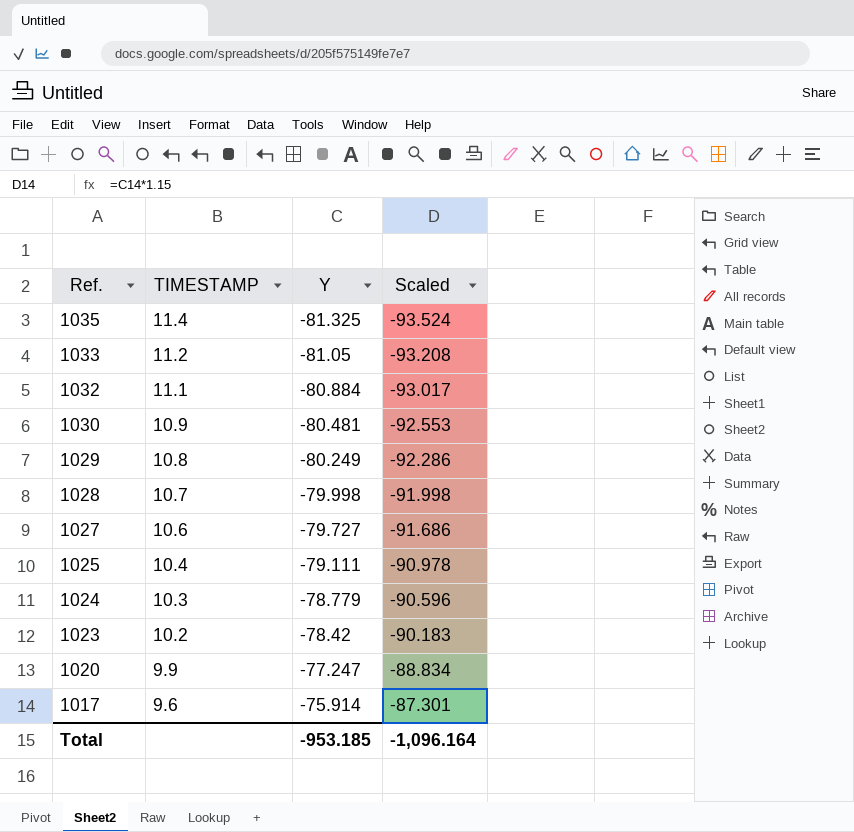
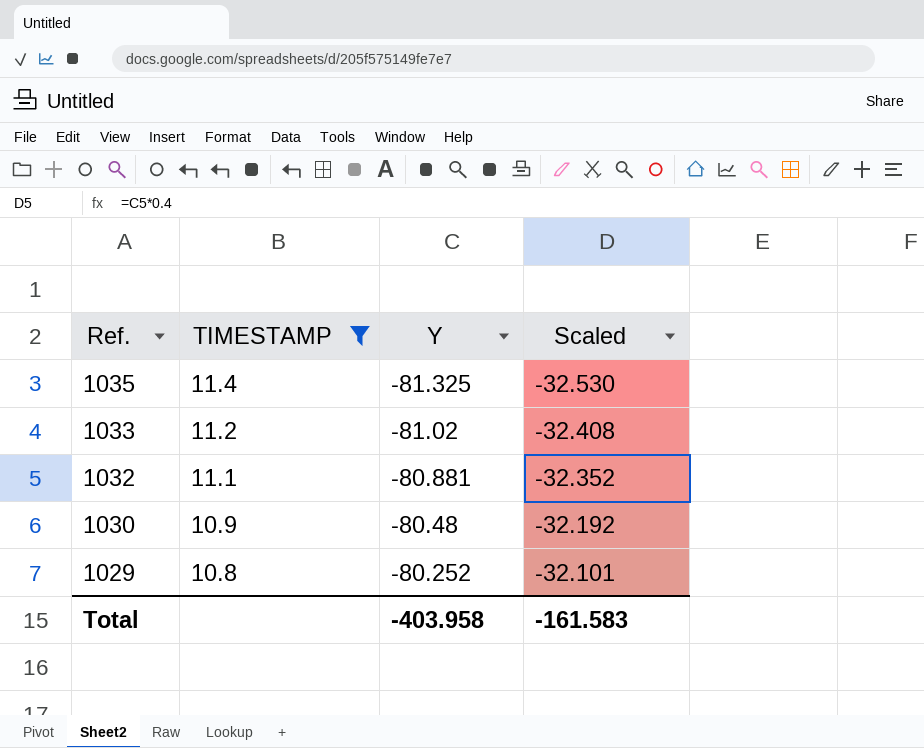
filter: none -> TIMESTAMP >= 10.8
column Scaled | formula: [Y] * 1.15 -> [Y] * 0.4
1033 | Y: -81.05 -> -81.02
1032 | Y: -80.884 -> -80.881
1030 | Y: -80.481 -> -80.48
1029 | Y: -80.249 -> -80.252
Total | Y: -953.185 -> -403.958
Total | Scaled: -1,096.164 -> -161.583

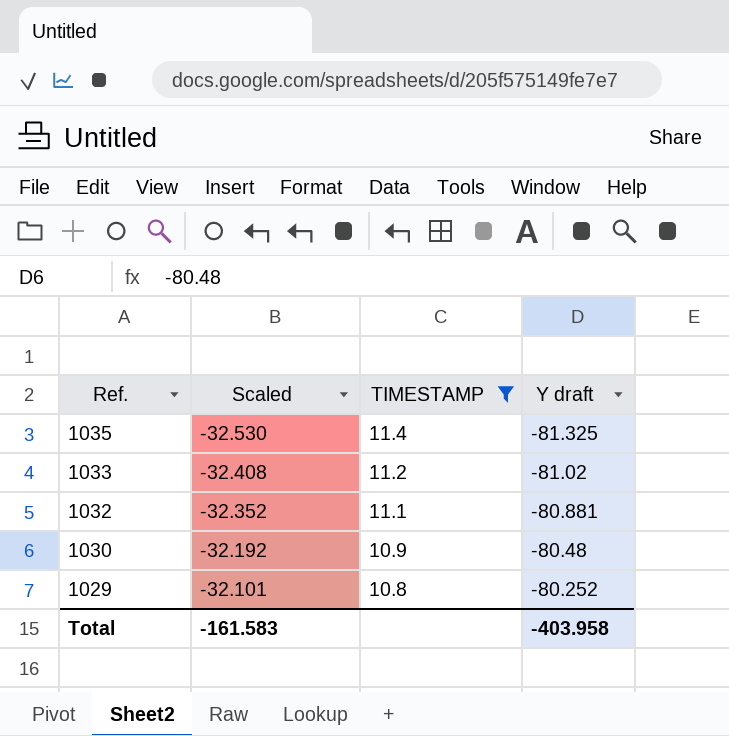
column Scaled | position: 4 -> 2
column name: Y -> Y draft

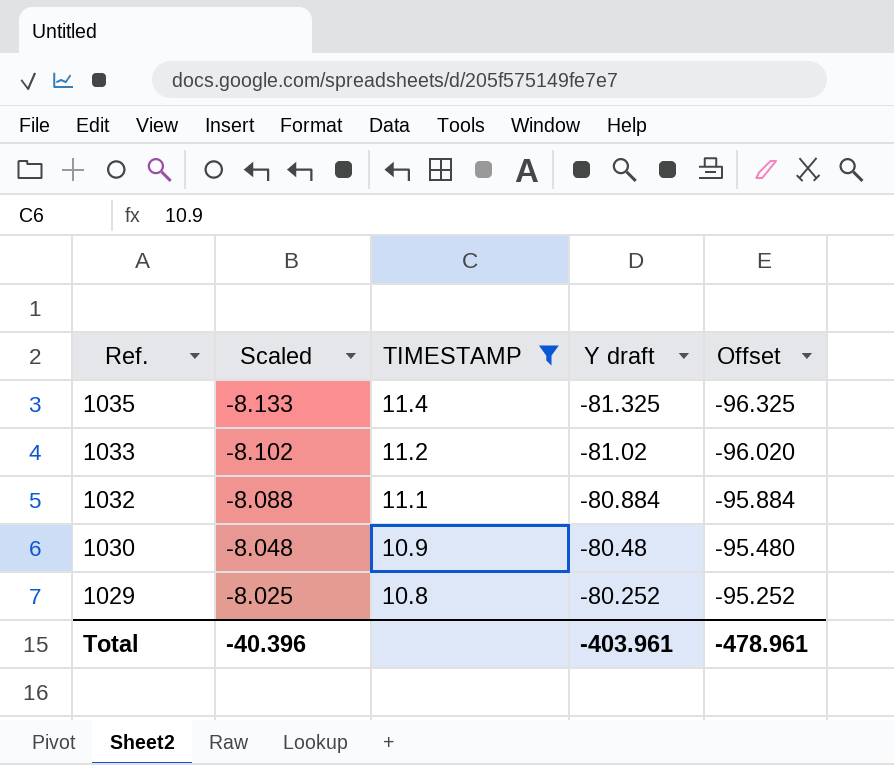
column Scaled | formula: [Y draft] * 0.4 -> [Y draft] * 0.1
column Offset | formula: none -> [Y draft] - 15
1032 | Y draft: -80.881 -> -80.884
Total | Scaled: -161.583 -> -40.396
Total | Y draft: -403.958 -> -403.961

